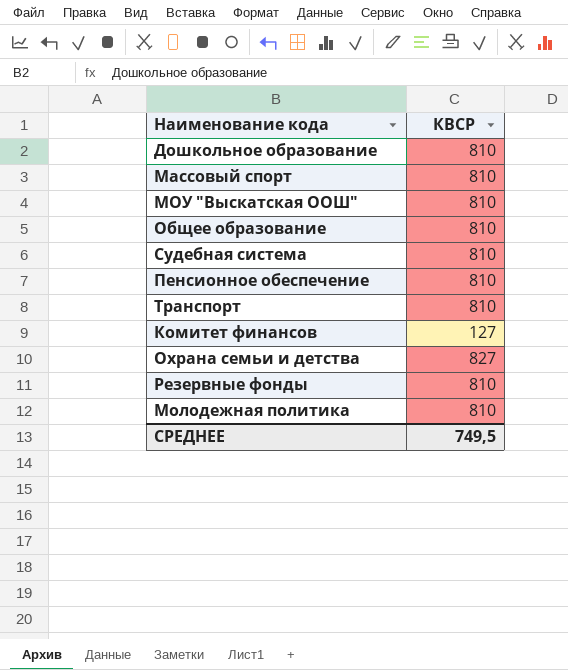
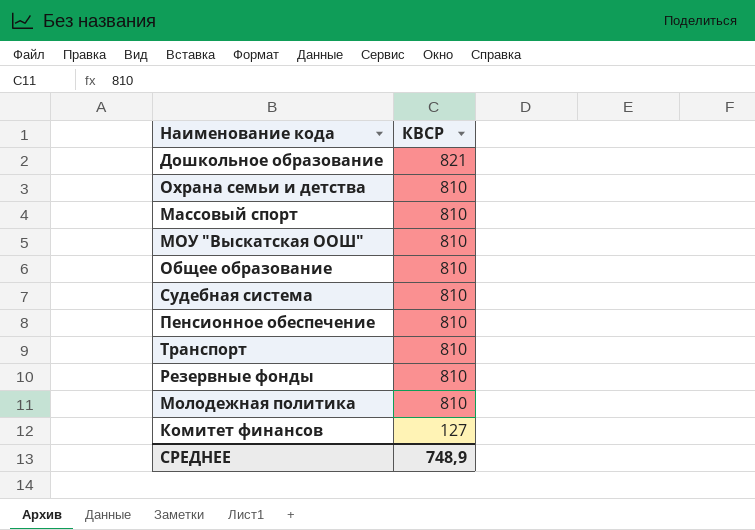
row order: none -> КВСР descending
Дошкольное образование | КВСР: 810 -> 821
Охрана семьи и детства | КВСР: 827 -> 810
СРЕДНЕЕ | КВСР: 749,5 -> 748,9

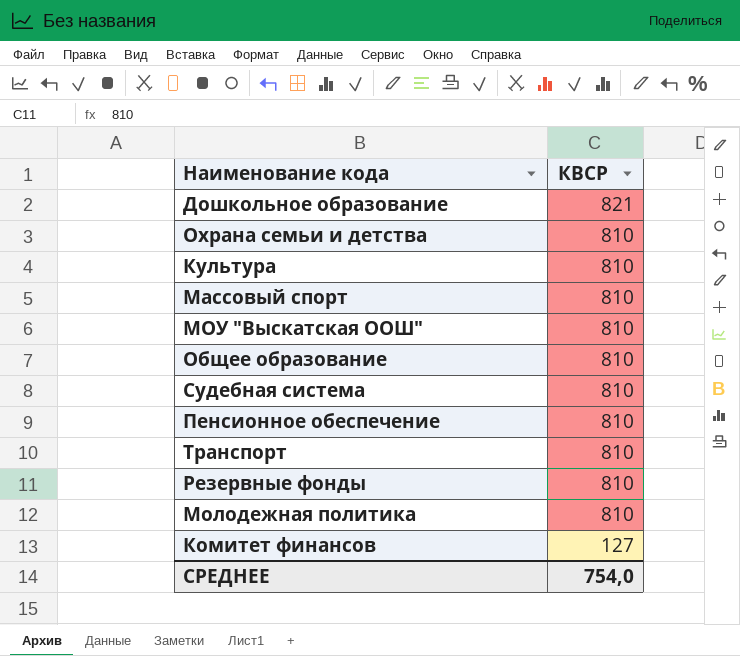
row Культура: none -> 810
СРЕДНЕЕ | КВСР: 748,9 -> 754,0

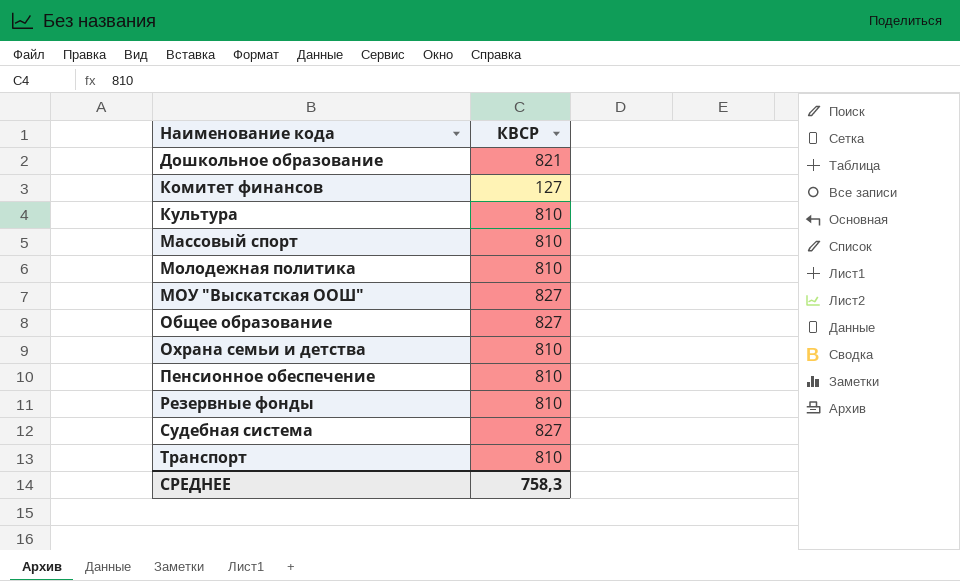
row order: КВСР descending -> Наименование кода ascending
МОУ "Выскатская ООШ" | КВСР: 810 -> 827
Общее образование | КВСР: 810 -> 827
Судебная система | КВСР: 810 -> 827
СРЕДНЕЕ | КВСР: 754,0 -> 758,3

